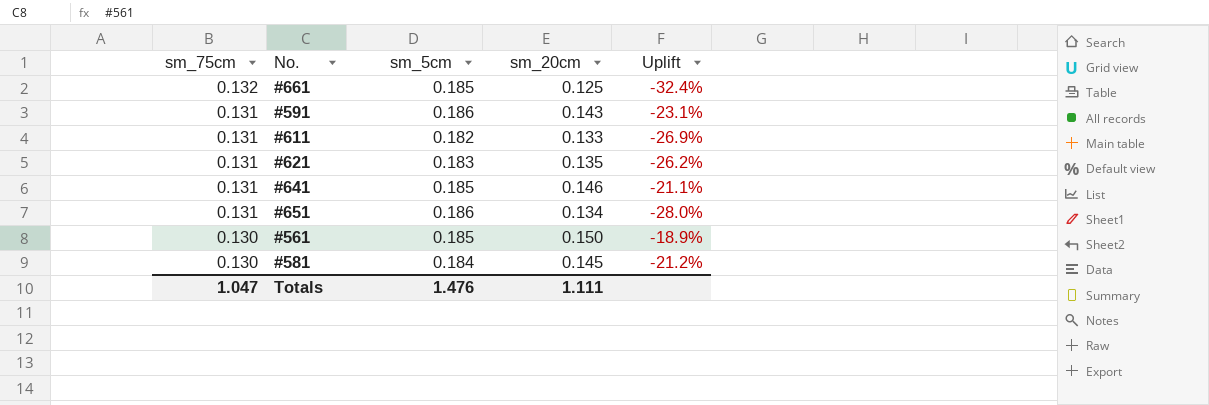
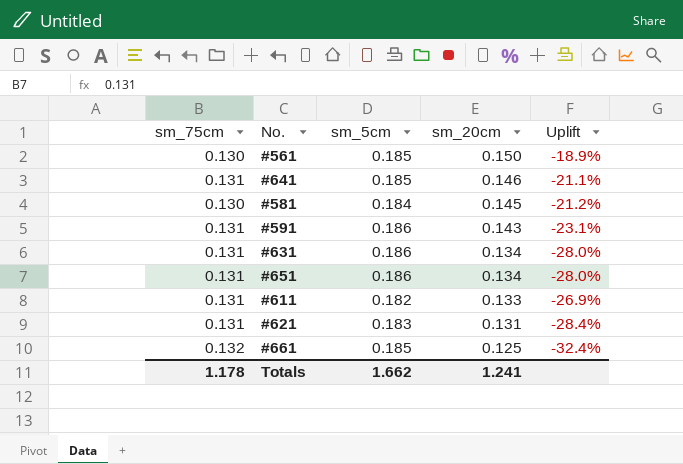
row order: sm_75cm descending -> sm_20cm descending
row #631: none -> 0.131 | 0.186 | 0.134 | -28.0%
#621 | sm_20cm: 0.135 -> 0.131
#621 | Uplift: -26.2% -> -28.4%
Totals | sm_75cm: 1.047 -> 1.178
Totals | sm_5cm: 1.476 -> 1.662
Totals | sm_20cm: 1.111 -> 1.241

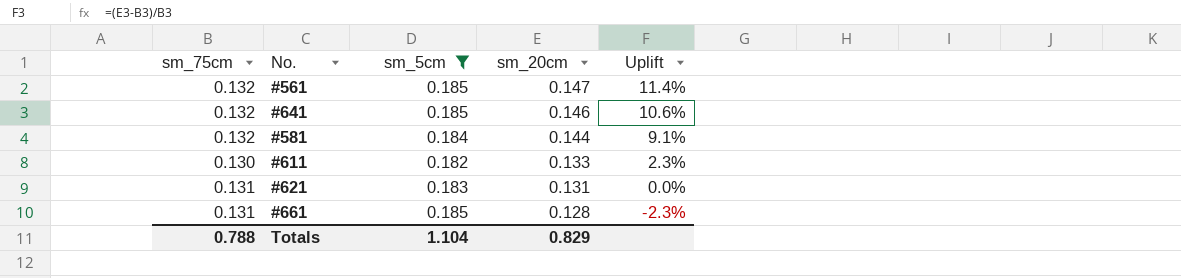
filter: none -> sm_5cm != 0.186
column Uplift | formula: ([sm_20cm] - [sm_5cm]) / [sm_5cm] -> ([sm_20cm] - [sm_75cm]) / [sm_75cm]
#561 | sm_75cm: 0.130 -> 0.132
#561 | sm_20cm: 0.150 -> 0.147
#641 | sm_75cm: 0.131 -> 0.132
#581 | sm_75cm: 0.130 -> 0.132
#581 | sm_20cm: 0.145 -> 0.144
#611 | sm_75cm: 0.131 -> 0.130
#661 | sm_75cm: 0.132 -> 0.131
#661 | sm_20cm: 0.125 -> 0.128
Totals | sm_75cm: 1.178 -> 0.788
Totals | sm_5cm: 1.662 -> 1.104
Totals | sm_20cm: 1.241 -> 0.829

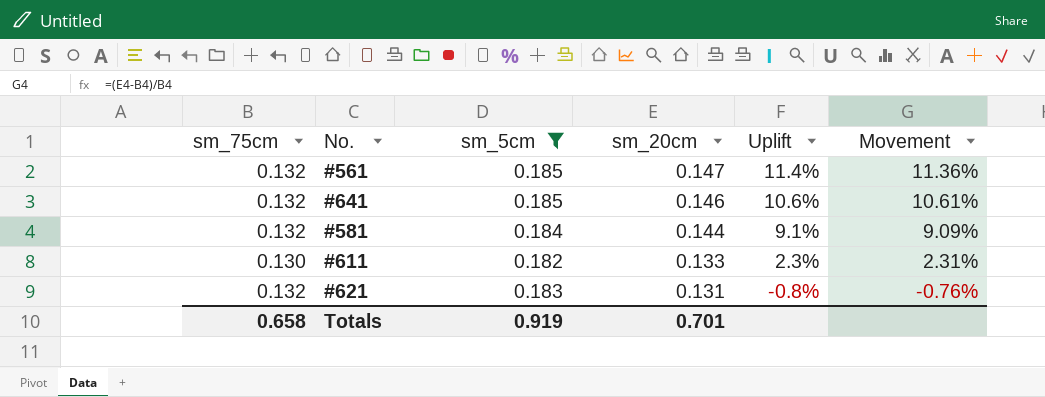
column Movement | formula: none -> ([sm_20cm] - [sm_75cm]) / [sm_75cm]
row #661: 0.131 | 0.185 | 0.128 | -2.3% -> none
#621 | sm_75cm: 0.131 -> 0.132
#621 | Uplift: 0.0% -> -0.8%
Totals | sm_75cm: 0.788 -> 0.658
Totals | sm_5cm: 1.104 -> 0.919
Totals | sm_20cm: 0.829 -> 0.701

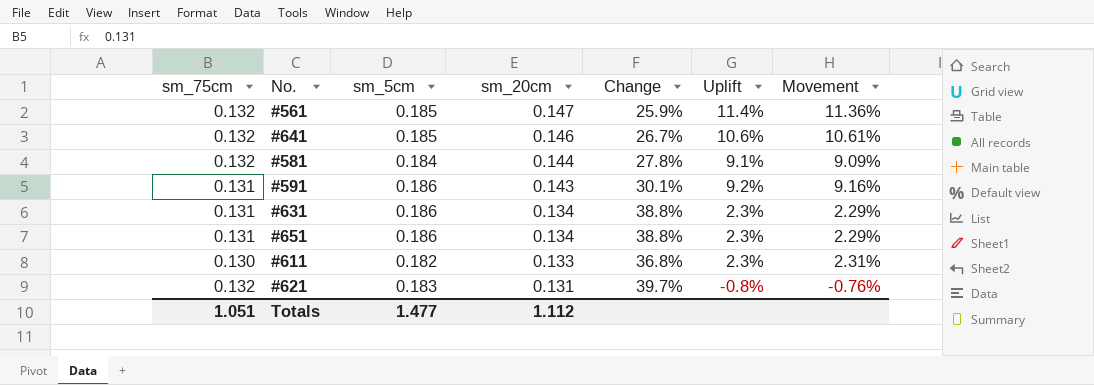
filter: sm_5cm != 0.186 -> none
column Change | formula: none -> ([sm_5cm] - [sm_20cm]) / [sm_20cm]
Totals | sm_75cm: 0.658 -> 1.051
Totals | sm_5cm: 0.919 -> 1.477
Totals | sm_20cm: 0.701 -> 1.112

